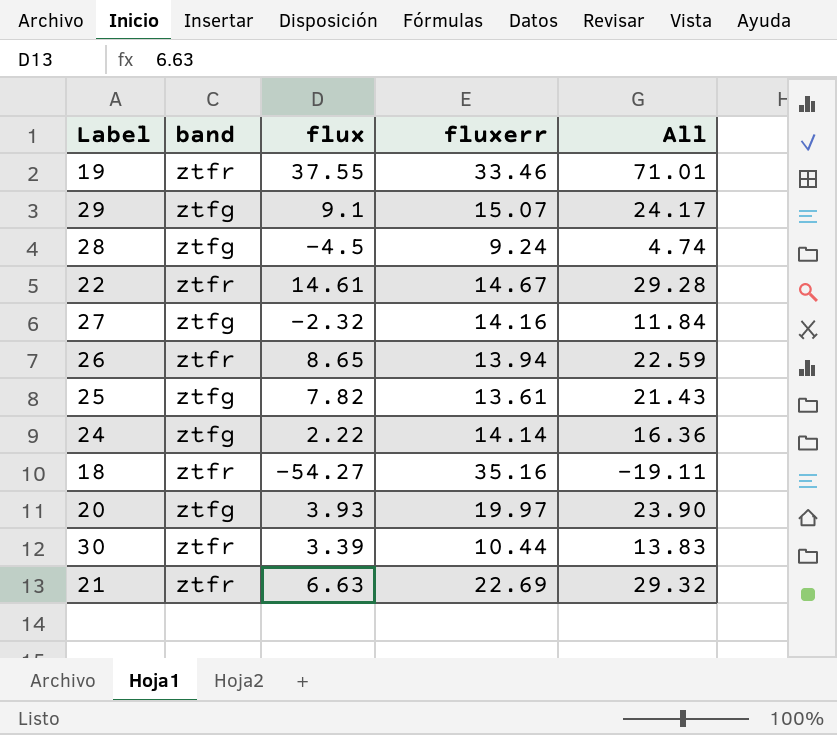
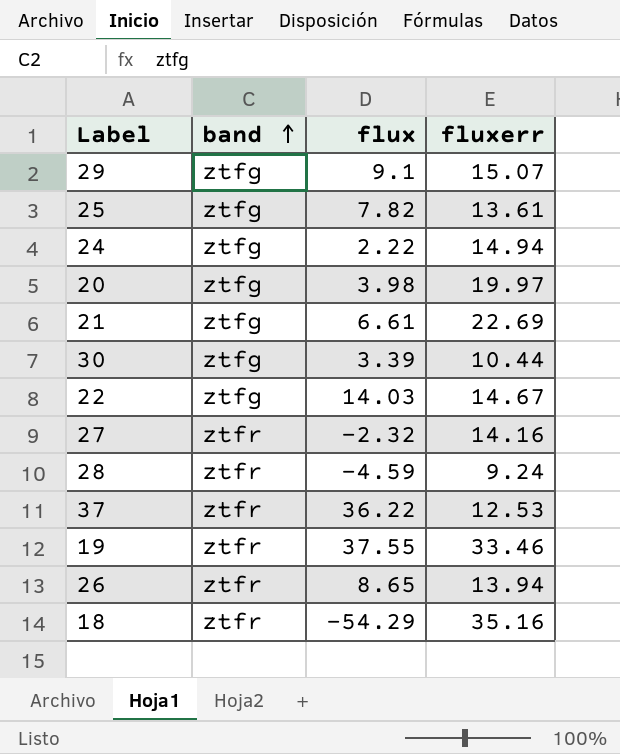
row order: none -> band ascending
column All | formula: [flux] + [fluxerr] -> none
24 | fluxerr: 14.14 -> 14.94
20 | flux: 3.93 -> 3.98
21 | band: ztfr -> ztfg
21 | flux: 6.63 -> 6.61
30 | band: ztfr -> ztfg
22 | band: ztfr -> ztfg
22 | flux: 14.61 -> 14.03
27 | band: ztfg -> ztfr
28 | band: ztfg -> ztfr
28 | flux: -4.5 -> -4.59
row 37: none -> ztfr | 36.22 | 12.53
18 | flux: -54.27 -> -54.29

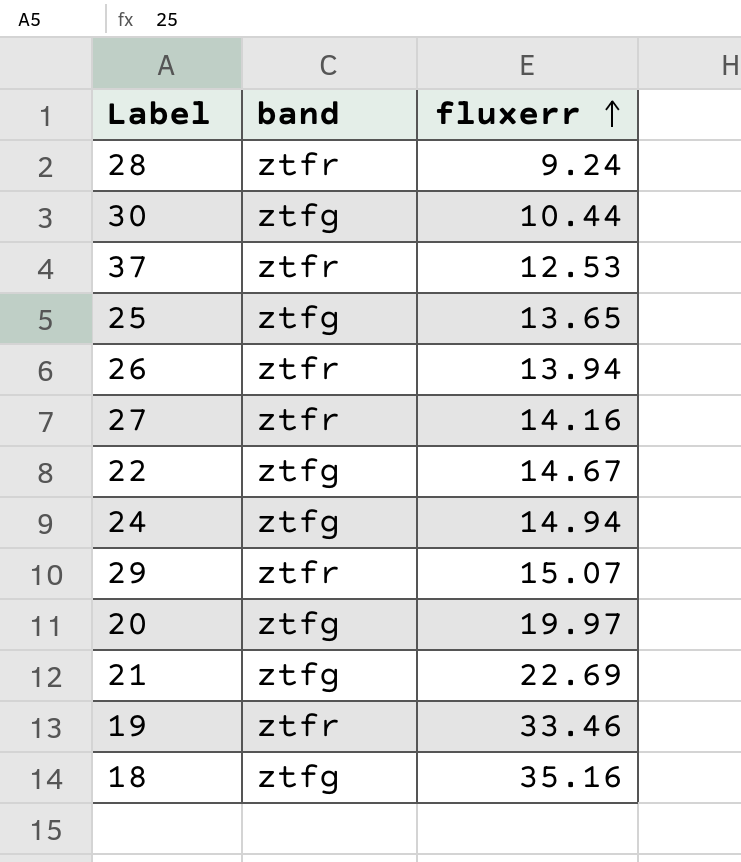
row order: band ascending -> fluxerr ascending
column flux | position: 3 -> none
25 | fluxerr: 13.61 -> 13.65
29 | band: ztfg -> ztfr
18 | band: ztfr -> ztfg

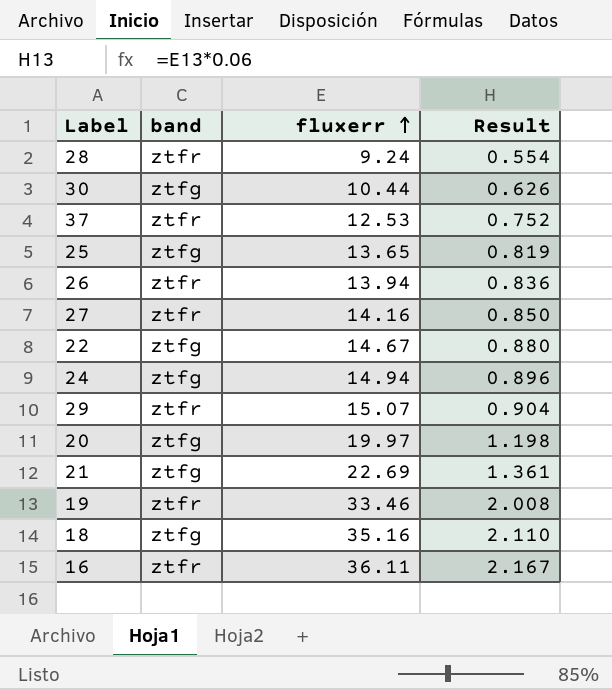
column Result | formula: none -> [fluxerr] * 0.06
row 16: none -> ztfr | 36.11 | 2.167

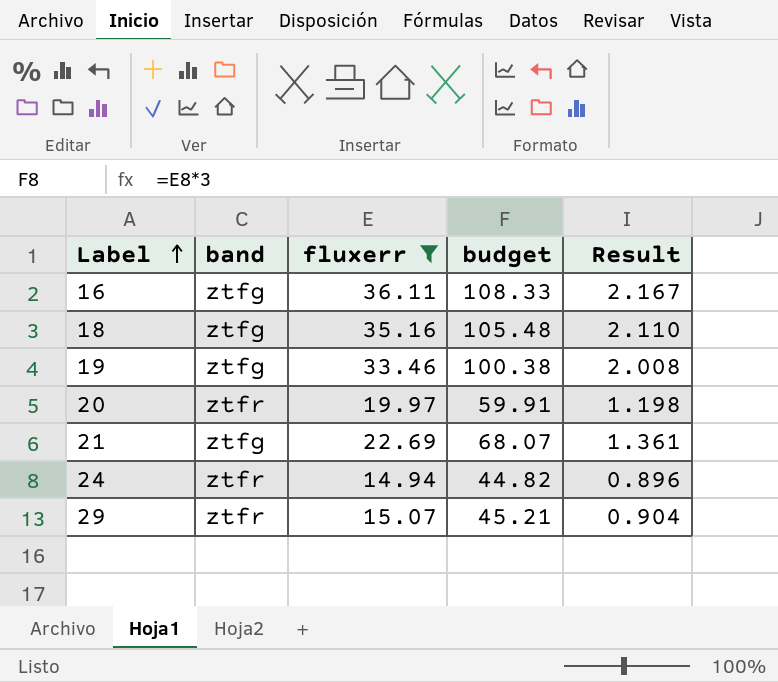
filter: none -> fluxerr >= 14.94
row order: fluxerr ascending -> Label ascending
column budget | formula: none -> [fluxerr] * 3
16 | band: ztfr -> ztfg
19 | band: ztfr -> ztfg
20 | band: ztfg -> ztfr
24 | band: ztfg -> ztfr

